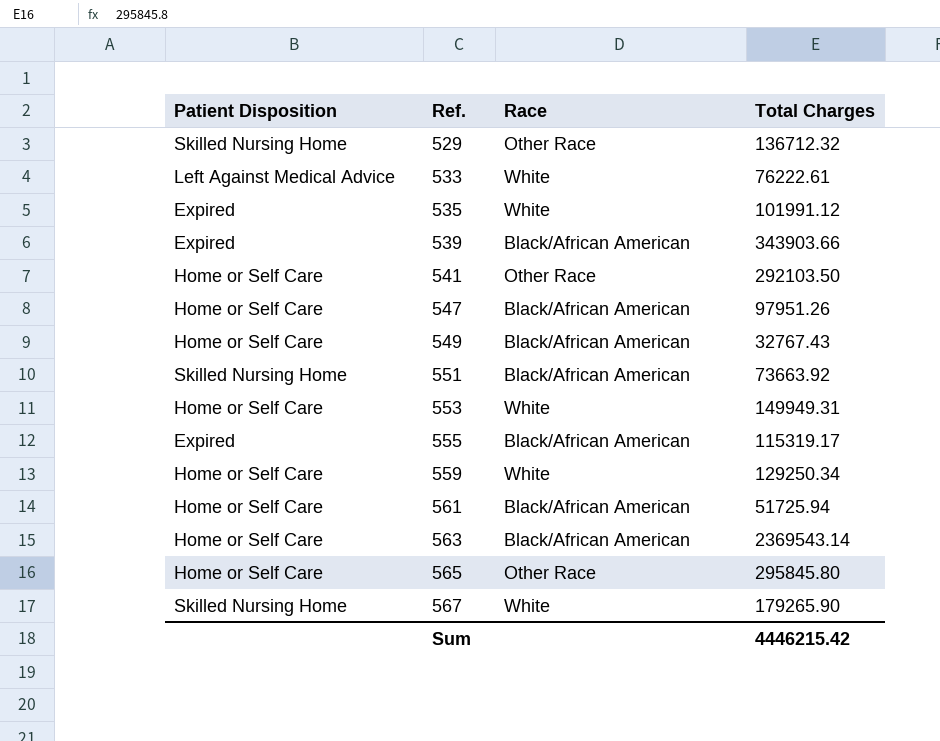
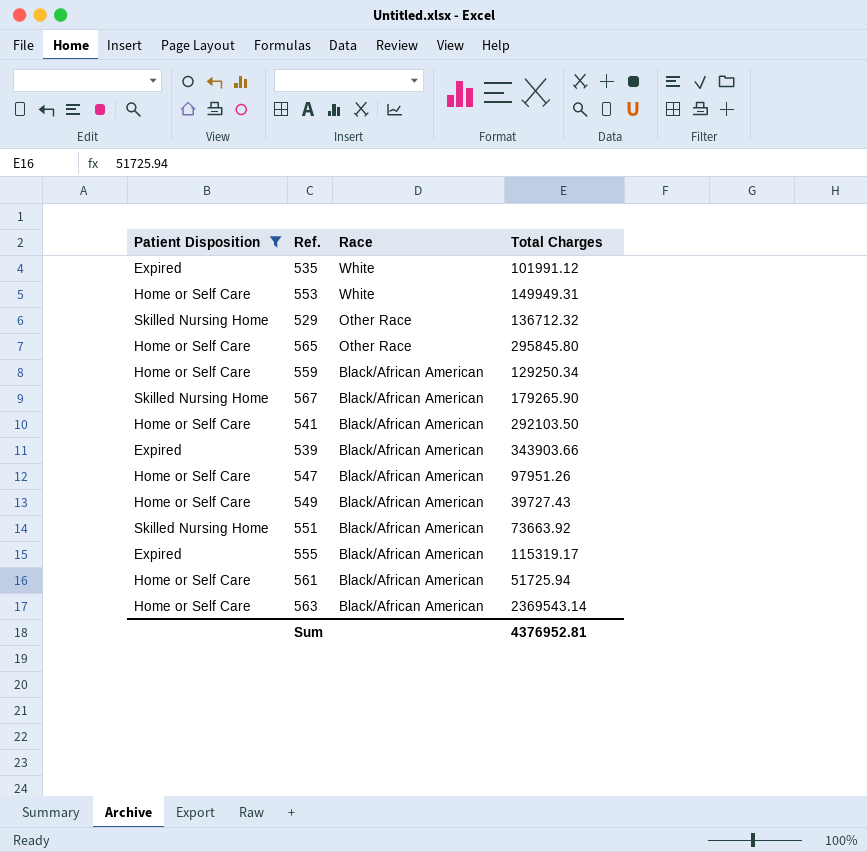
filter: none -> Patient Disposition != Left Against Medical Advice
row order: Ref. ascending -> Race descending
559 | Race: White -> Black/African American
567 | Race: White -> Black/African American
541 | Race: Other Race -> Black/African American
549 | Total Charges: 32767.43 -> 39727.43
Sum | Total Charges: 4446215.42 -> 4376952.81

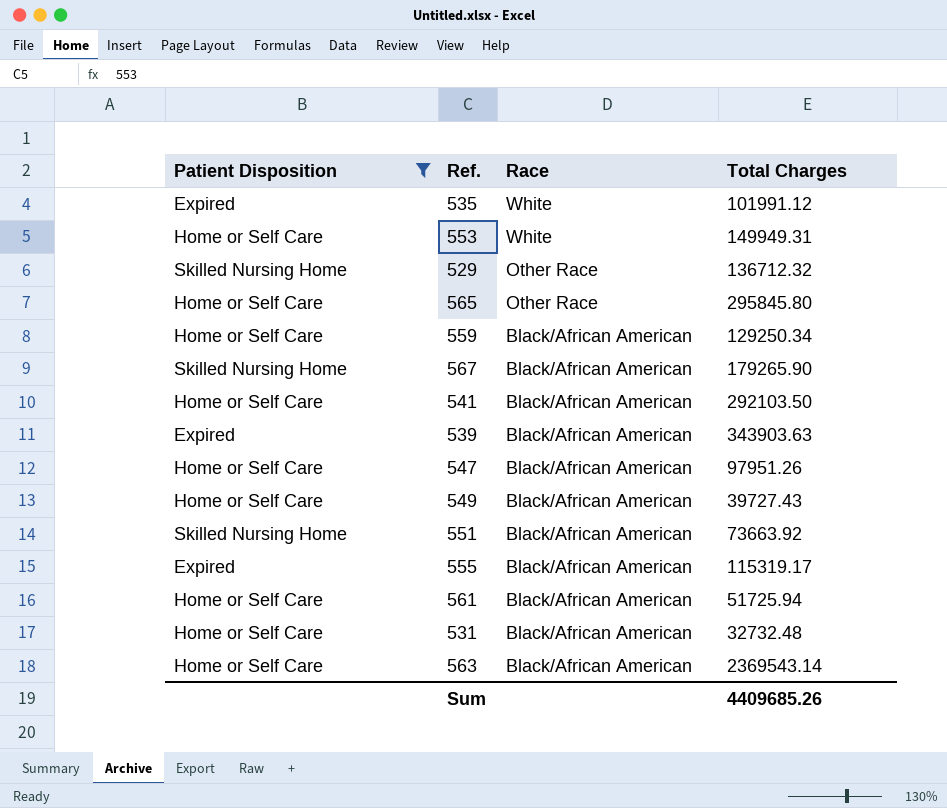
539 | Total Charges: 343903.66 -> 343903.63
row 531: none -> Home or Self Care | Black/African American | 32732.48
Sum | Total Charges: 4376952.81 -> 4409685.26

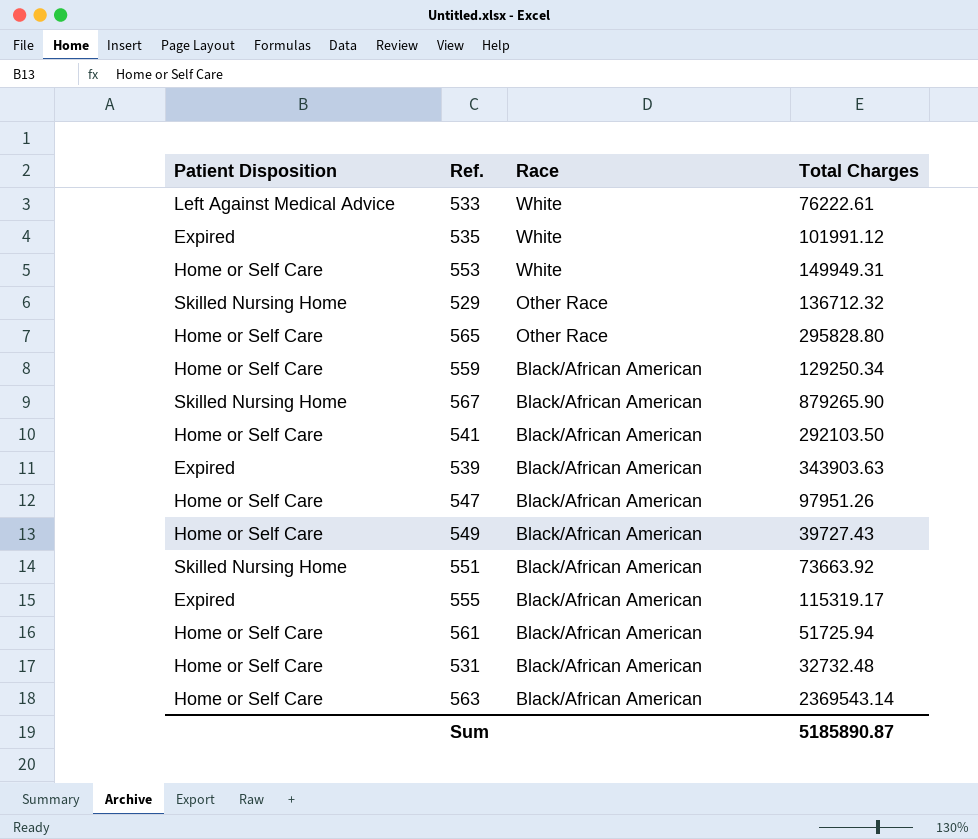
filter: Patient Disposition != Left Against Medical Advice -> none
565 | Total Charges: 295845.80 -> 295828.80
567 | Total Charges: 179265.90 -> 879265.90
Sum | Total Charges: 4409685.26 -> 5185890.87

